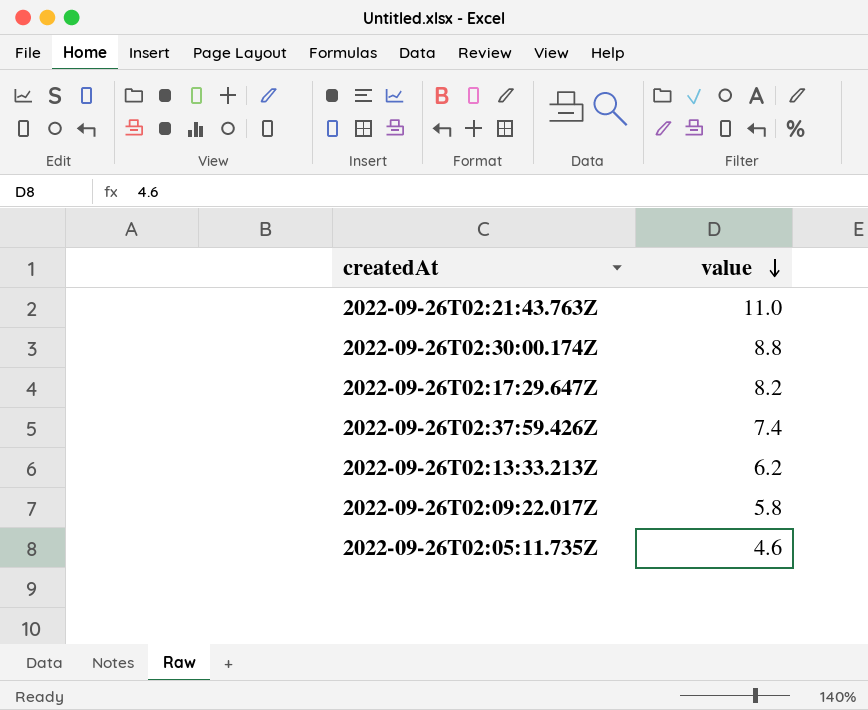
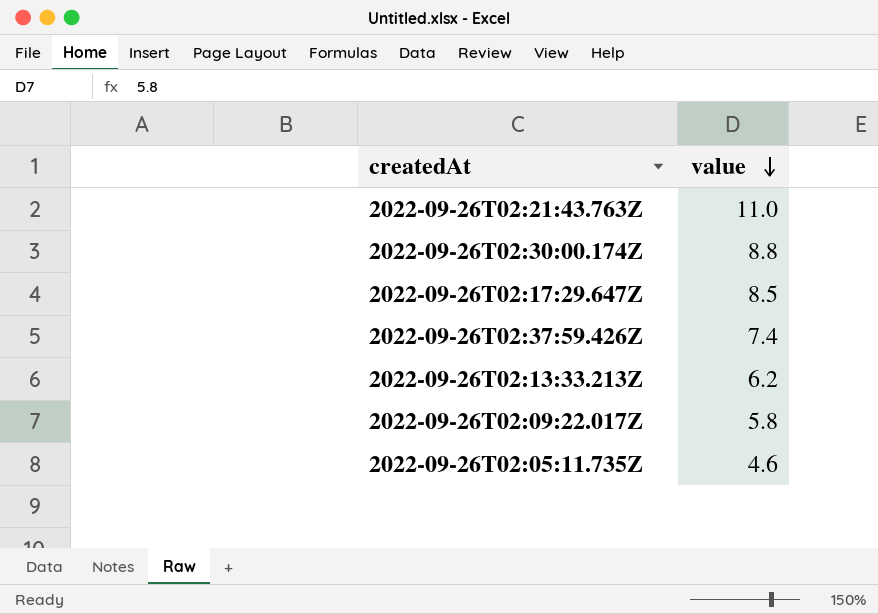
2022-09-26T02:17:29.647Z | value: 8.2 -> 8.5

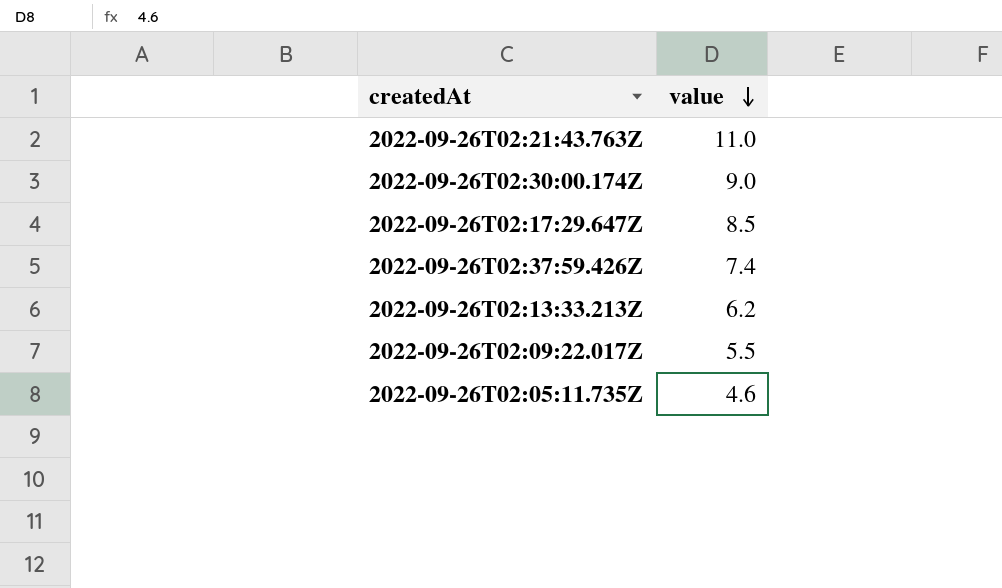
2022-09-26T02:30:00.174Z | value: 8.8 -> 9.0
2022-09-26T02:09:22.017Z | value: 5.8 -> 5.5

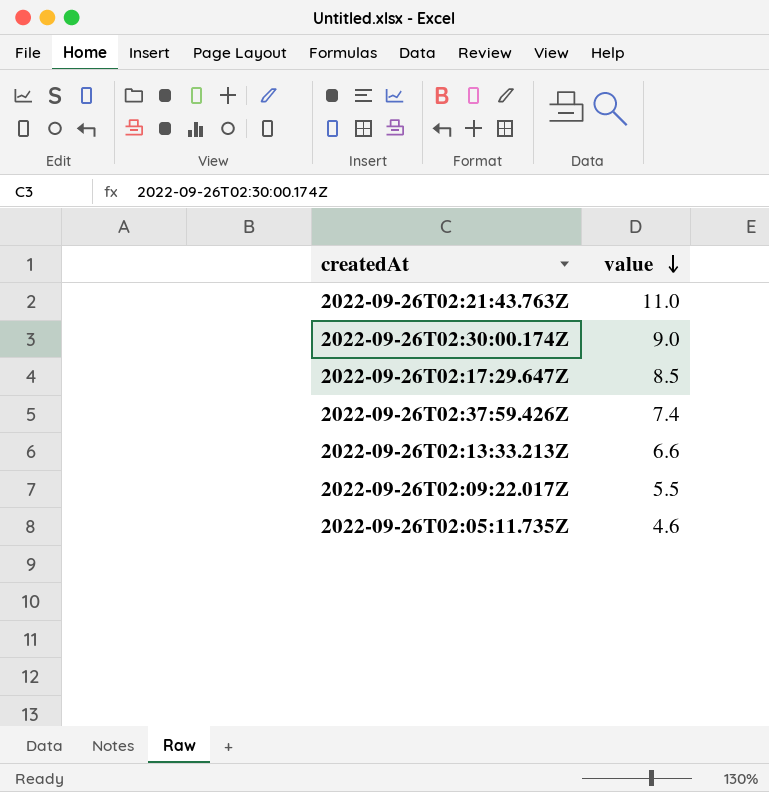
2022-09-26T02:13:33.213Z | value: 6.2 -> 6.6

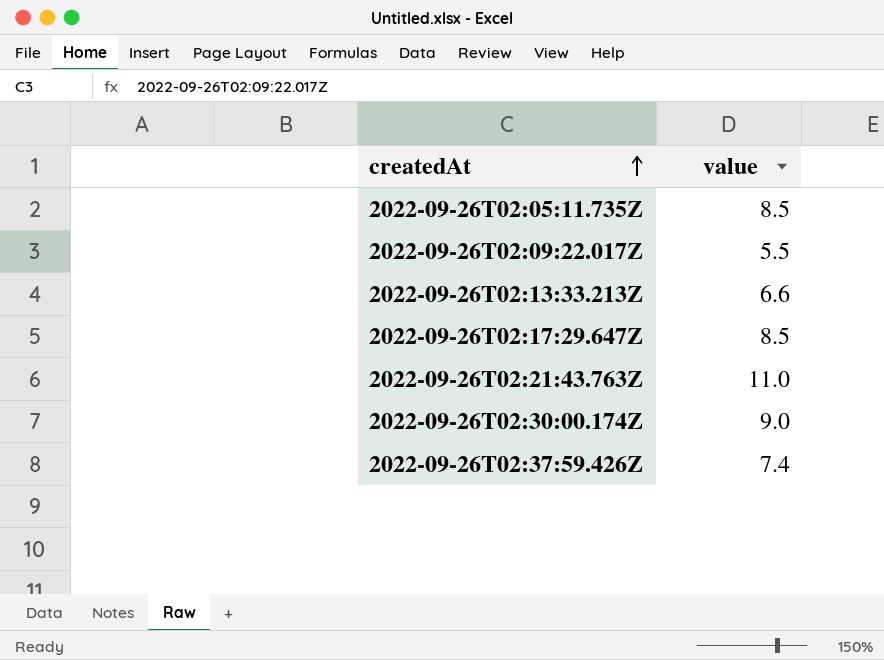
row order: value descending -> createdAt ascending
2022-09-26T02:05:11.735Z | value: 4.6 -> 8.5

